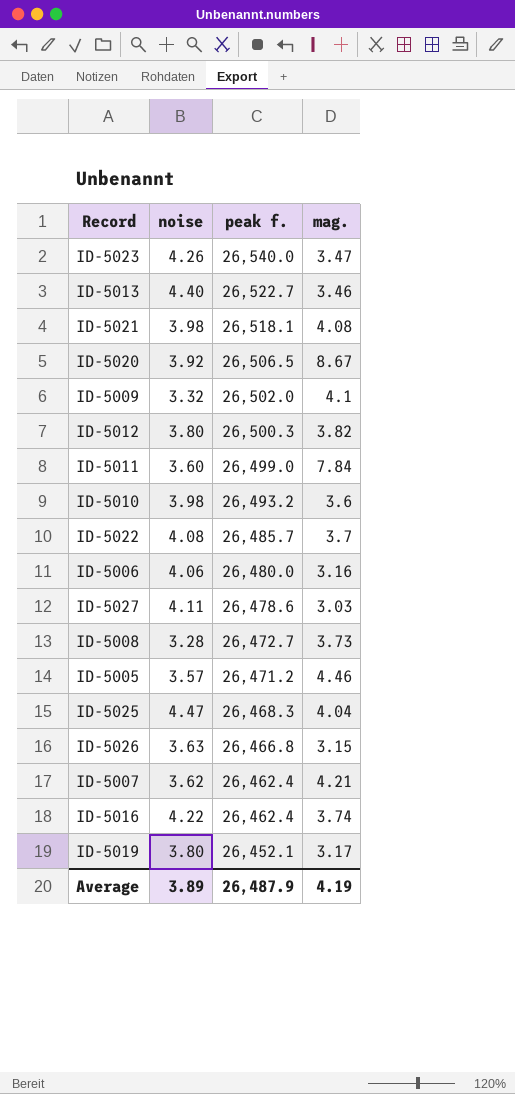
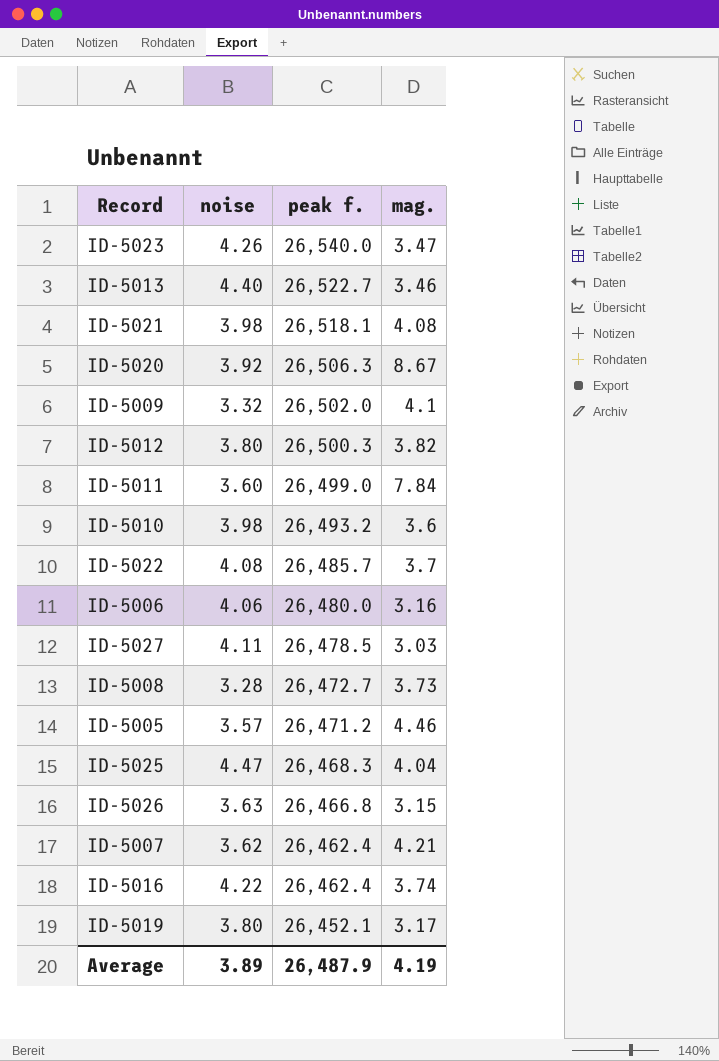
ID-5020 | peak f.: 26,506.5 -> 26,506.3
ID-5027 | peak f.: 26,478.6 -> 26,478.5

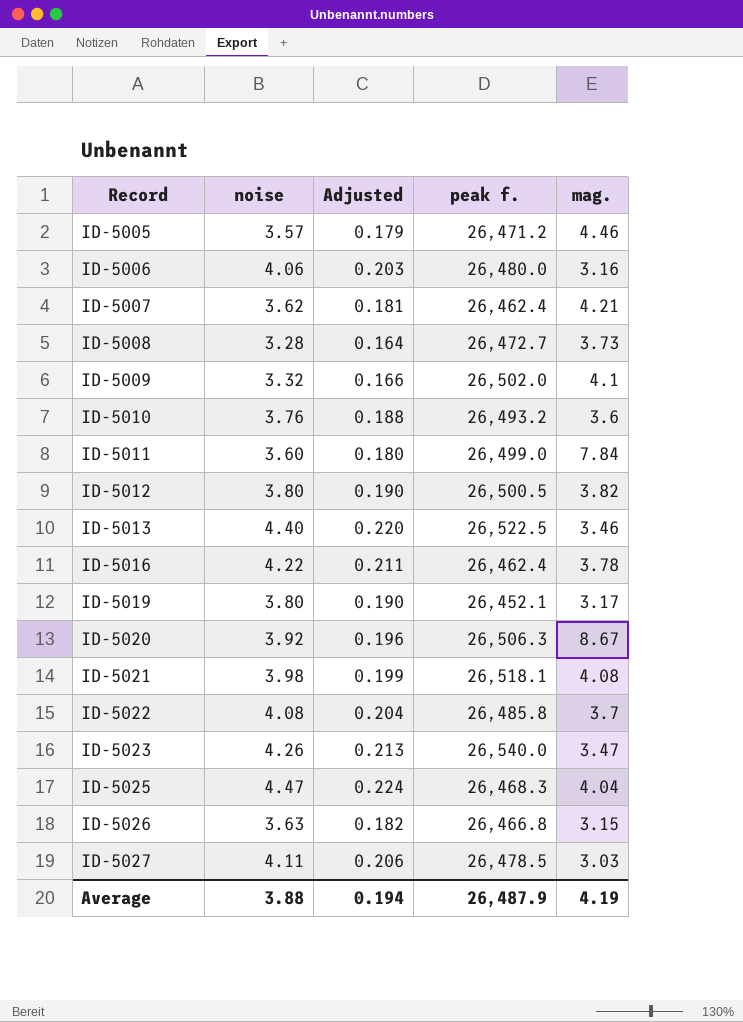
row order: peak f. descending -> Record ascending
column Adjusted | formula: none -> [noise] * 0.05
ID-5010 | noise: 3.98 -> 3.76
ID-5012 | peak f.: 26,500.3 -> 26,500.5
ID-5013 | peak f.: 26,522.7 -> 26,522.5
ID-5016 | mag.: 3.74 -> 3.78
ID-5022 | peak f.: 26,485.7 -> 26,485.8
Average | noise: 3.89 -> 3.88

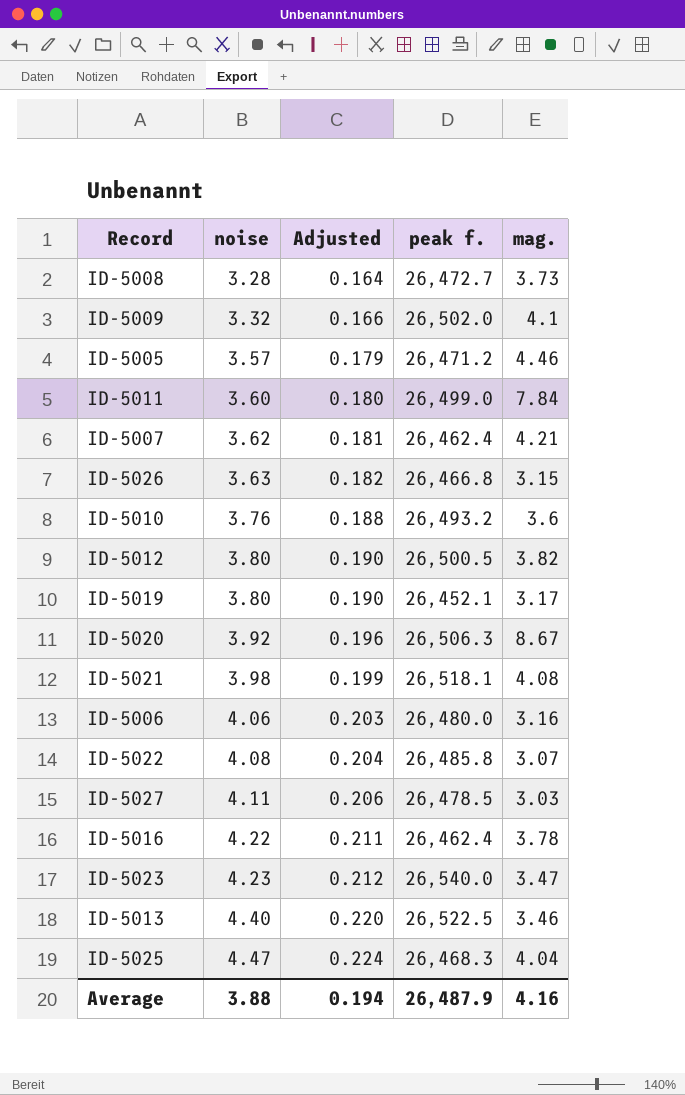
row order: Record ascending -> noise ascending
ID-5022 | mag.: 3.7 -> 3.07
ID-5023 | noise: 4.26 -> 4.23
ID-5023 | Adjusted: 0.213 -> 0.212
Average | mag.: 4.19 -> 4.16

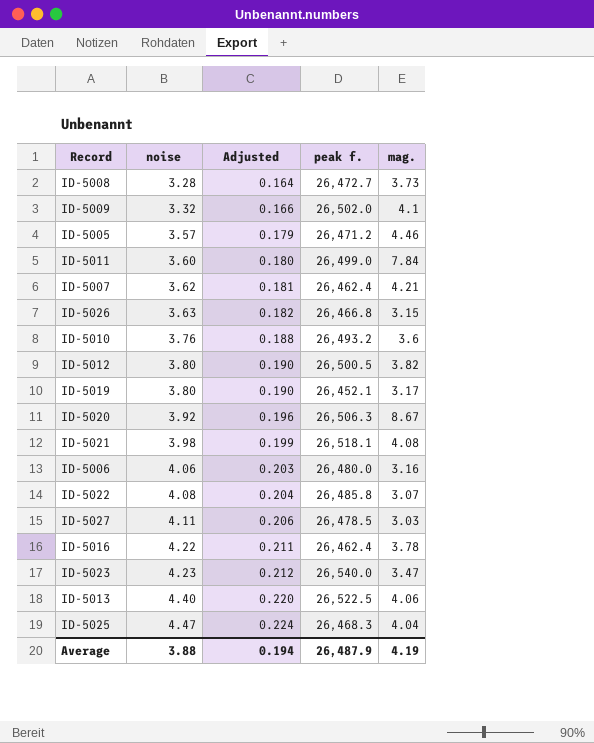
ID-5013 | mag.: 3.46 -> 4.06
Average | mag.: 4.16 -> 4.19

